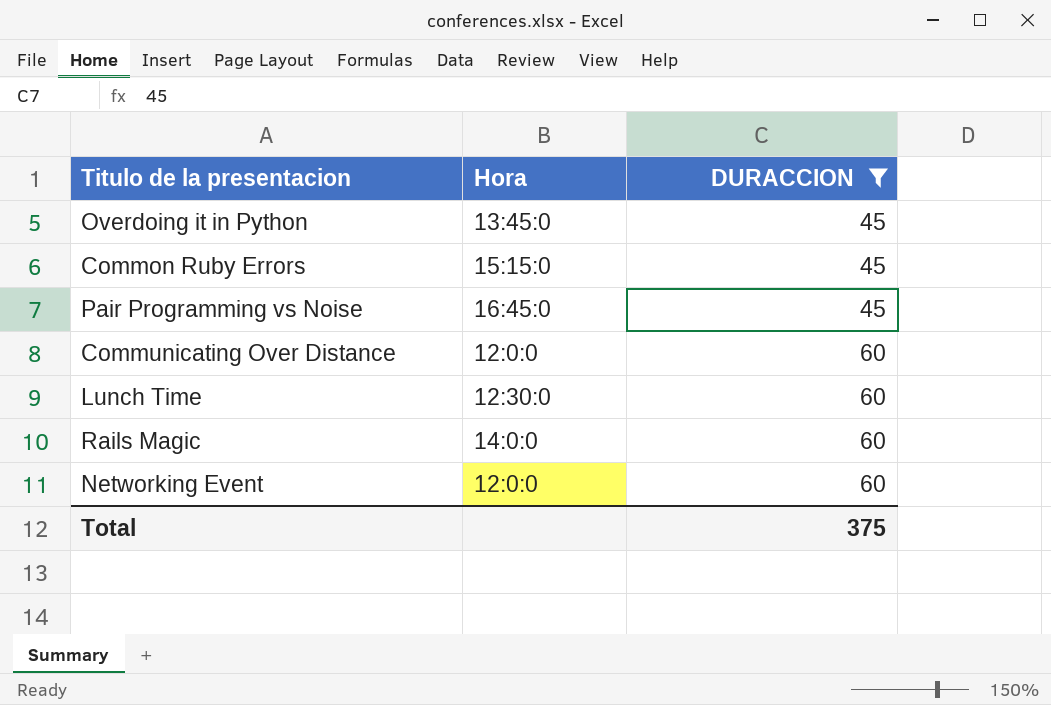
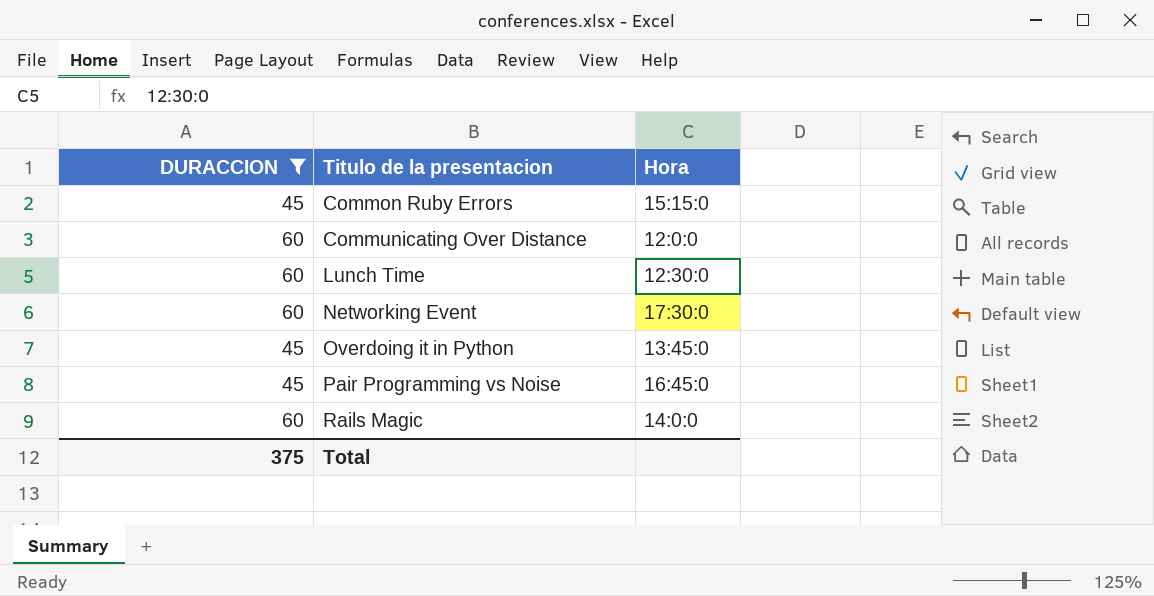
row order: DURACCION ascending -> Titulo de la presentacion ascending
column DURACCION | position: 3 -> 1
Networking Event | Hora: 12:0:0 -> 17:30:0

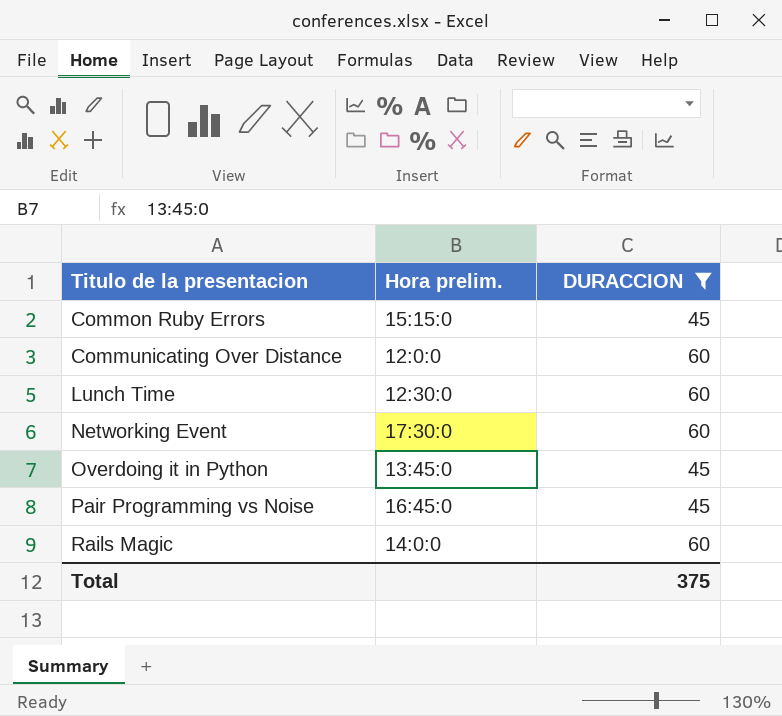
column name: Hora -> Hora prelim.
column DURACCION | position: 1 -> 3

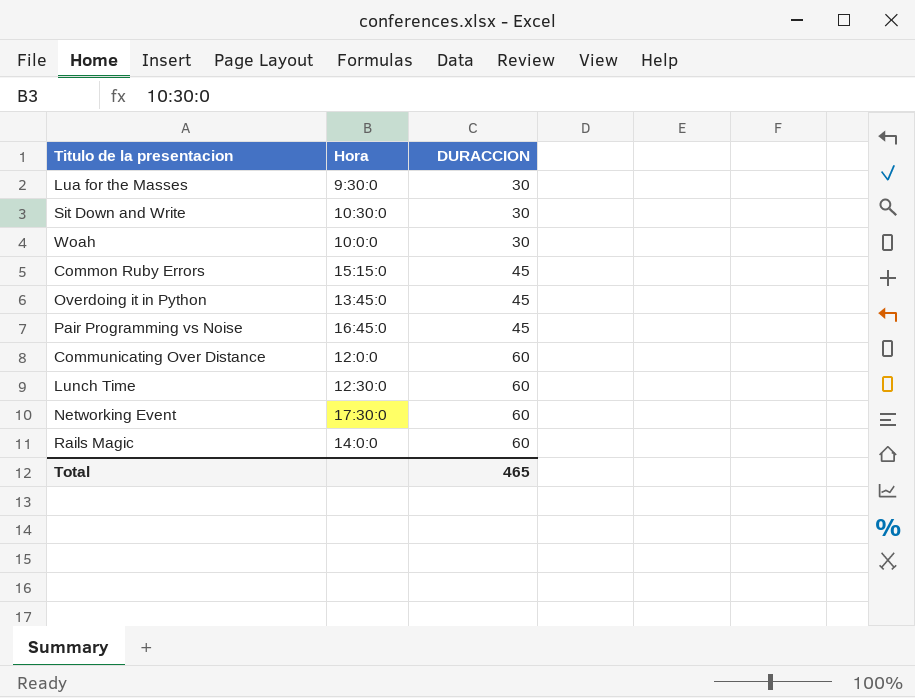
filter: DURACCION != 30 -> none
row order: Titulo de la presentacion ascending -> DURACCION ascending
column name: Hora prelim. -> Hora
Total | DURACCION: 375 -> 465

